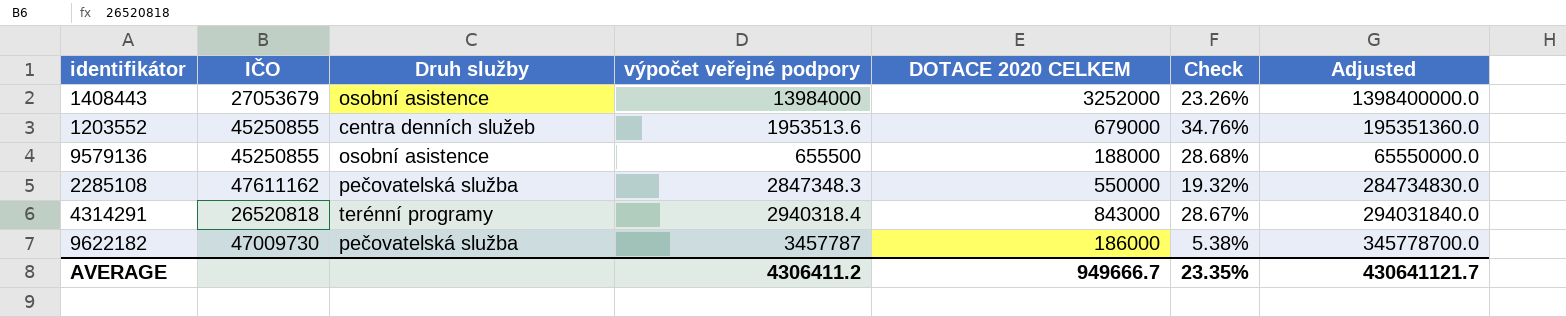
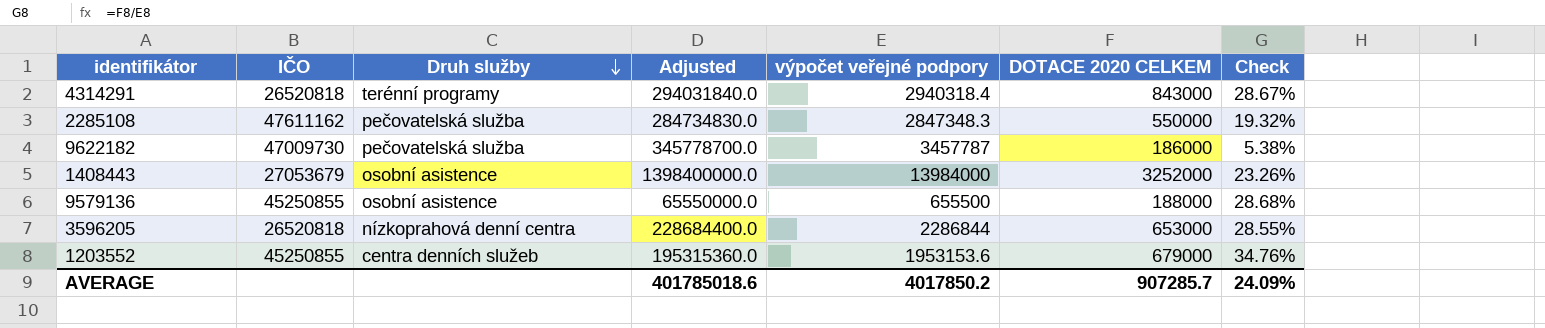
row order: none -> Druh služby descending
column Adjusted | position: 7 -> 4
row 3596205: none -> 26520818 | nízkoprahová denní centra | 228684400.0 | 2286844 | 653000 | 28.55%
1203552 | Adjusted: 195351360.0 -> 195315360.0
1203552 | výpočet veřejné podpory: 1953513.6 -> 1953153.6
AVERAGE | Adjusted: 430641121.7 -> 401785018.6
AVERAGE | výpočet veřejné podpory: 4306411.2 -> 4017850.2
AVERAGE | DOTACE 2020 CELKEM: 949666.7 -> 907285.7
AVERAGE | Check: 23.35% -> 24.09%

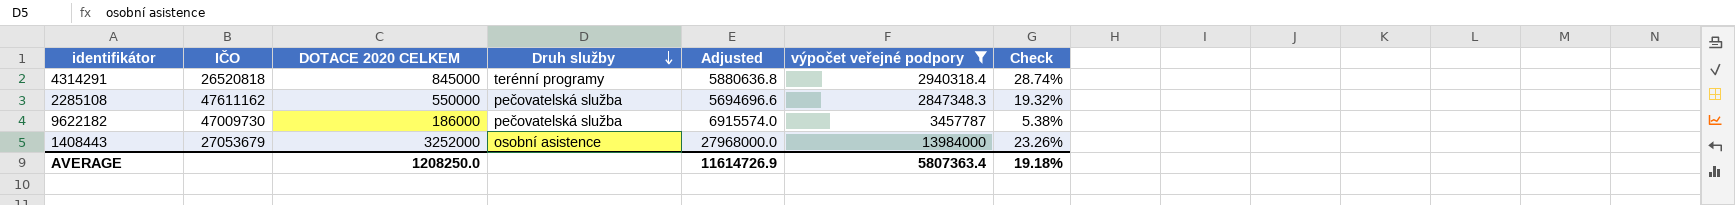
filter: none -> výpočet veřejné podpory >= 2847348.3
column DOTACE 2020 CELKEM | position: 6 -> 3
column Adjusted | formula: [výpočet veřejné podpory] * 100 -> [výpočet veřejné podpory] * 2
4314291 | DOTACE 2020 CELKEM: 843000 -> 845000
4314291 | Check: 28.67% -> 28.74%
AVERAGE | DOTACE 2020 CELKEM: 907285.7 -> 1208250.0
AVERAGE | Adjusted: 401785018.6 -> 11614726.9
AVERAGE | výpočet veřejné podpory: 4017850.2 -> 5807363.4
AVERAGE | Check: 24.09% -> 19.18%

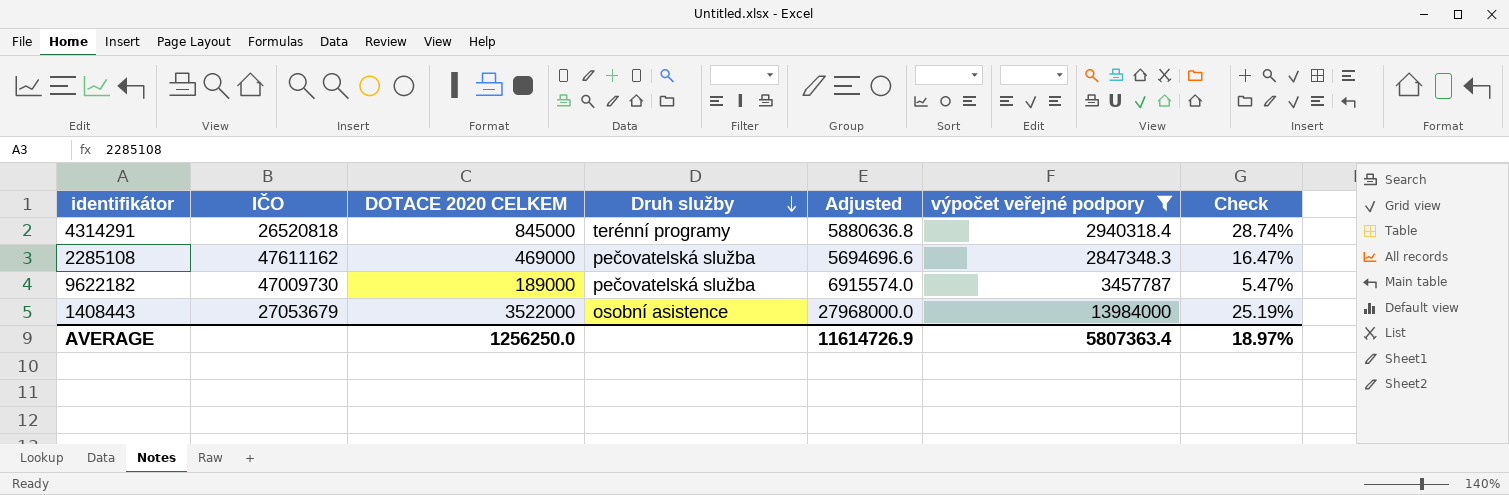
2285108 | DOTACE 2020 CELKEM: 550000 -> 469000
2285108 | Check: 19.32% -> 16.47%
9622182 | DOTACE 2020 CELKEM: 186000 -> 189000
9622182 | Check: 5.38% -> 5.47%
1408443 | DOTACE 2020 CELKEM: 3252000 -> 3522000
1408443 | Check: 23.26% -> 25.19%
AVERAGE | DOTACE 2020 CELKEM: 1208250.0 -> 1256250.0
AVERAGE | Check: 19.18% -> 18.97%

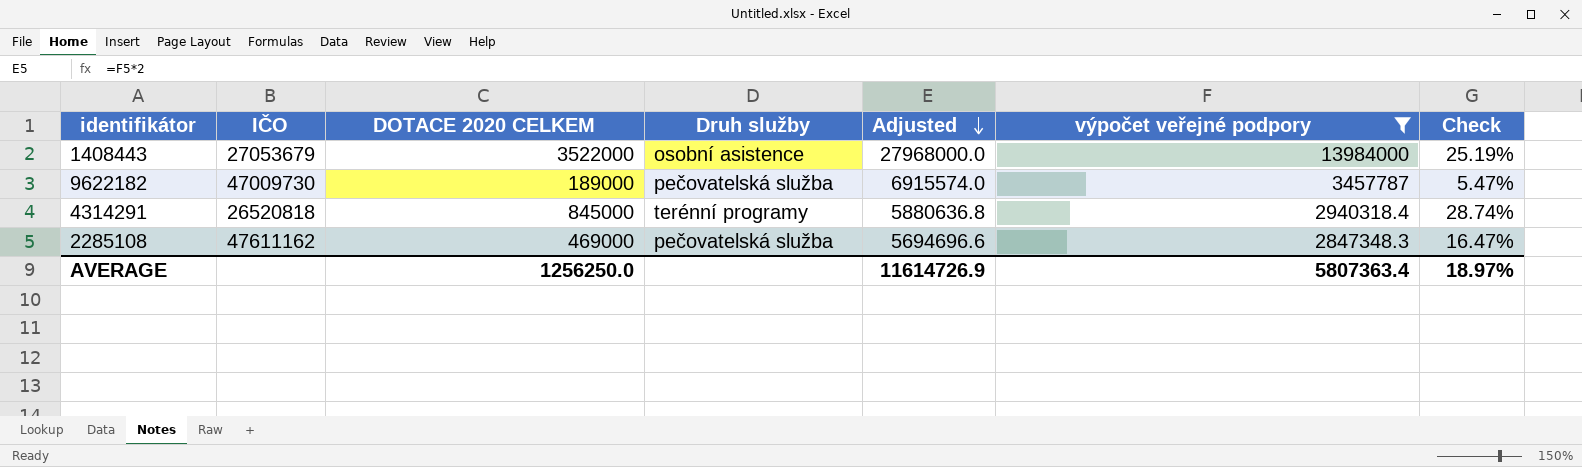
row order: Druh služby descending -> Adjusted descending

